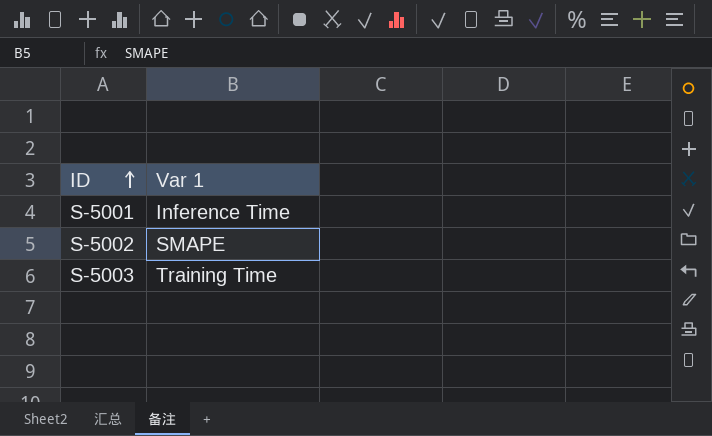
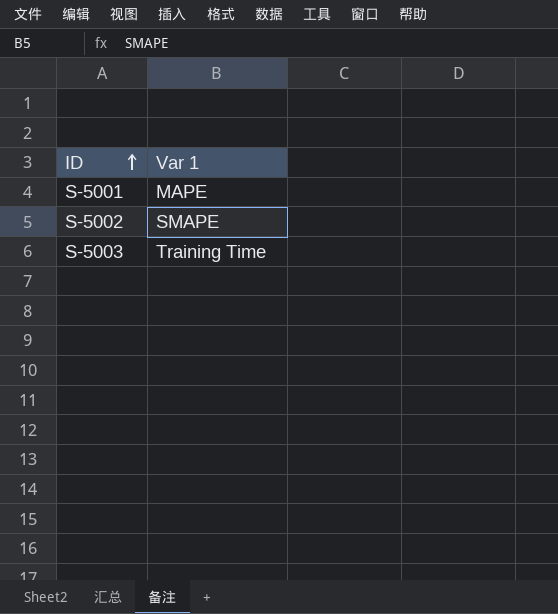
S-5001 | Var 1: Inference Time -> MAPE

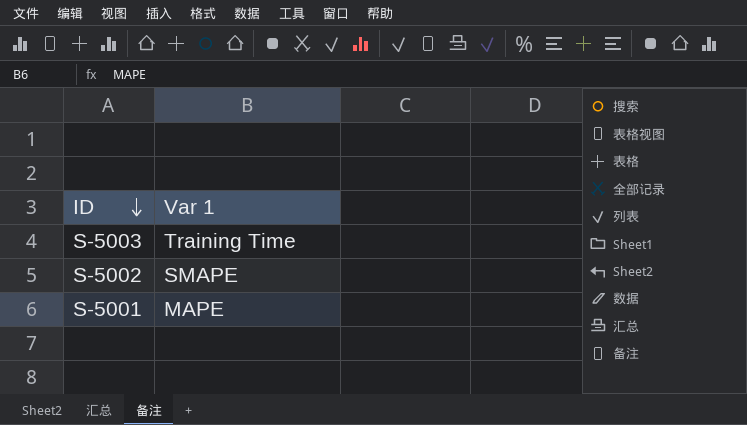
row order: ID ascending -> ID descending

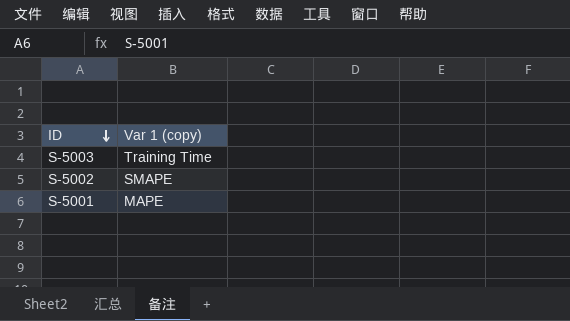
column name: Var 1 -> Var 1 (copy)

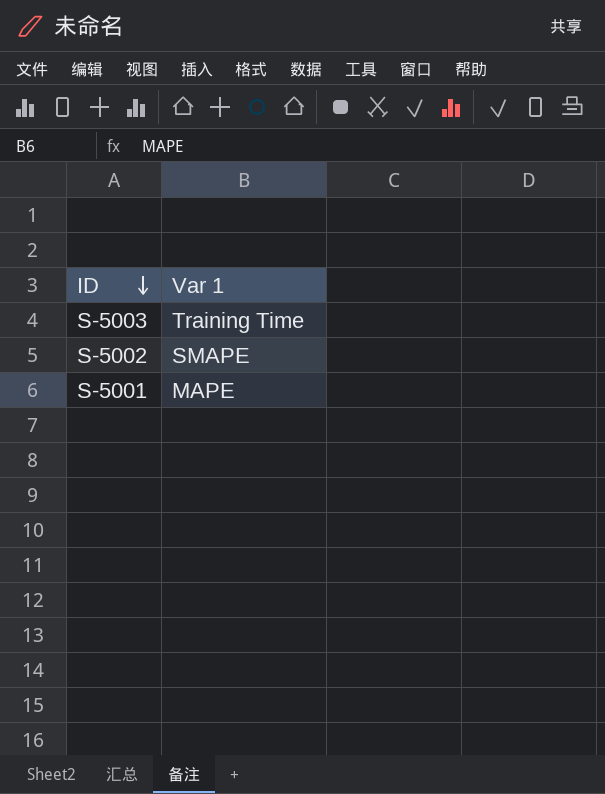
column name: Var 1 (copy) -> Var 1

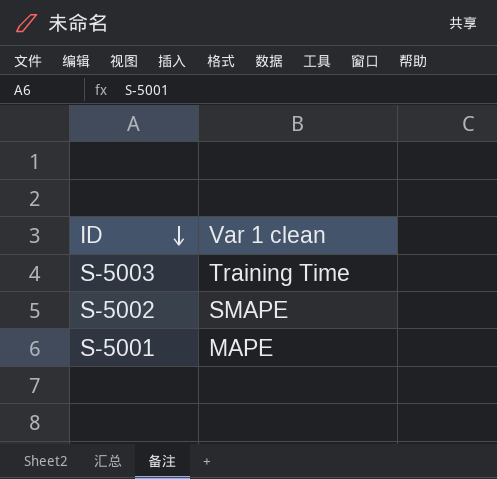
column name: Var 1 -> Var 1 clean

